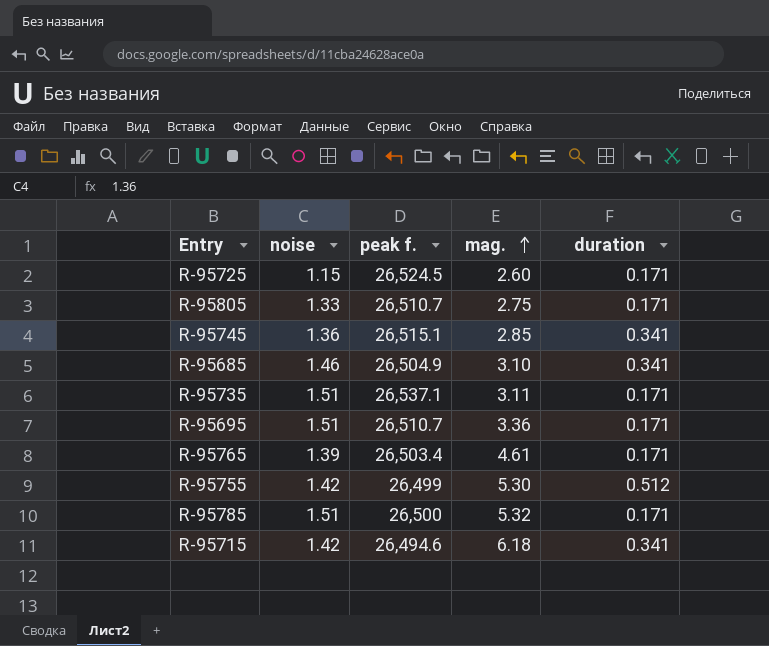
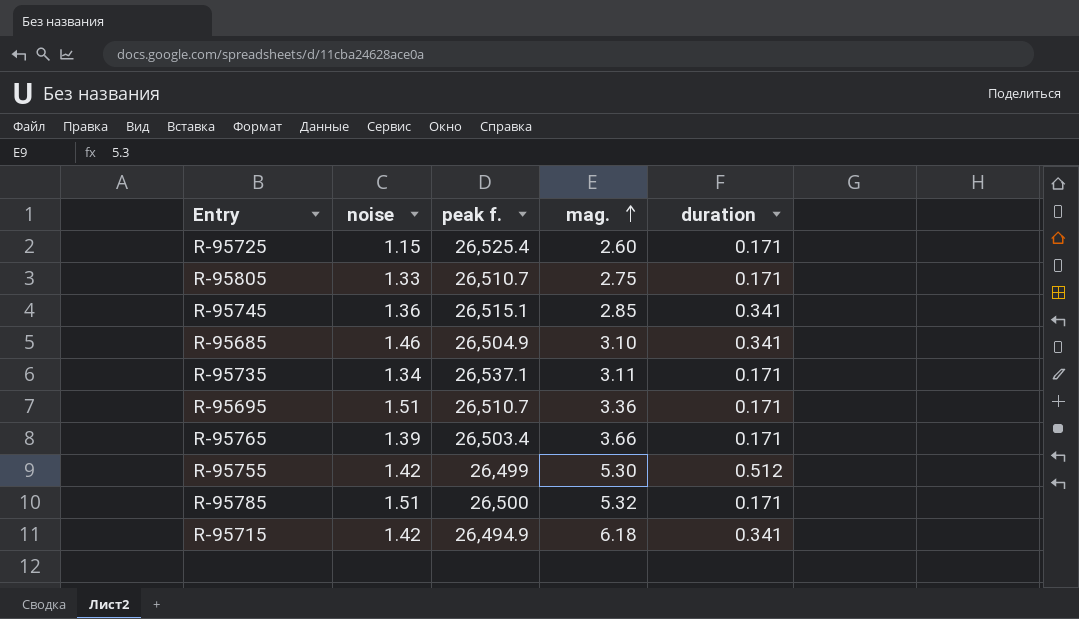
R-95725 | peak f.: 26,524.5 -> 26,525.4
R-95735 | noise: 1.51 -> 1.34
R-95765 | mag.: 4.61 -> 3.66
R-95715 | peak f.: 26,494.6 -> 26,494.9

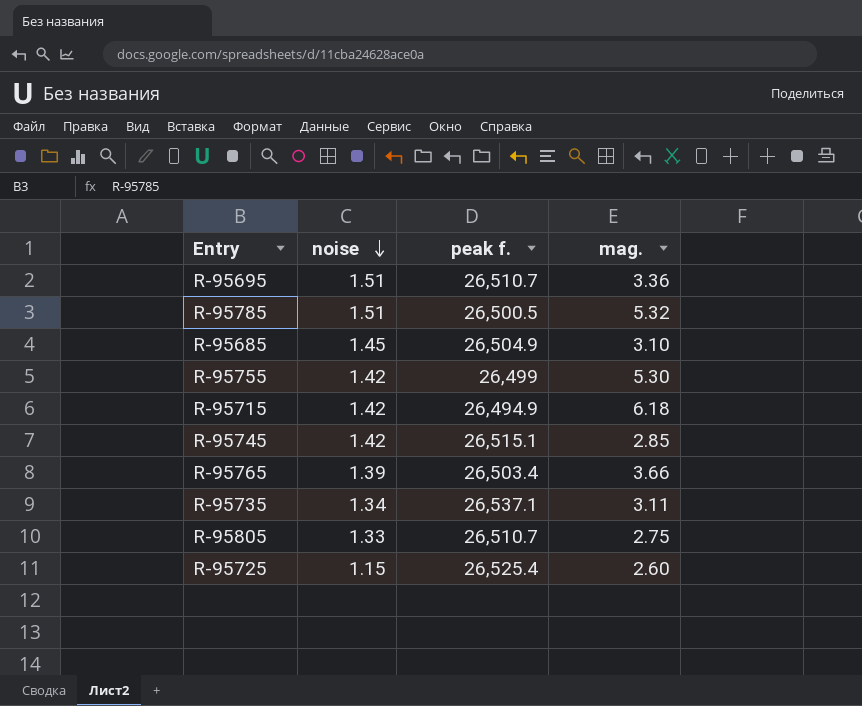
row order: mag. ascending -> noise descending
column duration | position: 5 -> none
R-95785 | peak f.: 26,500 -> 26,500.5
R-95685 | noise: 1.46 -> 1.45
R-95745 | noise: 1.36 -> 1.42

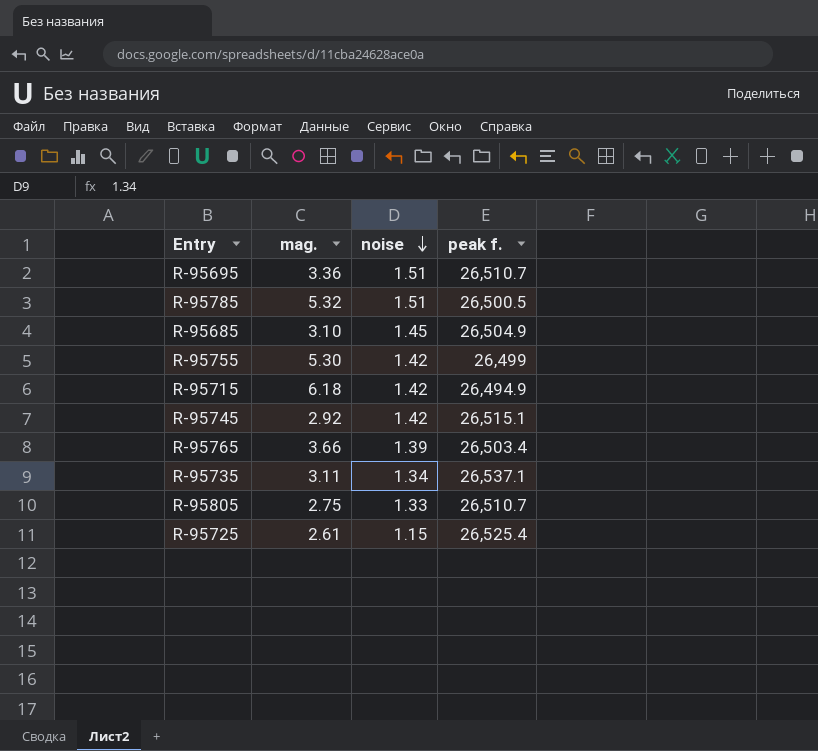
column mag. | position: 4 -> 2
R-95745 | mag.: 2.85 -> 2.92
R-95725 | mag.: 2.60 -> 2.61

